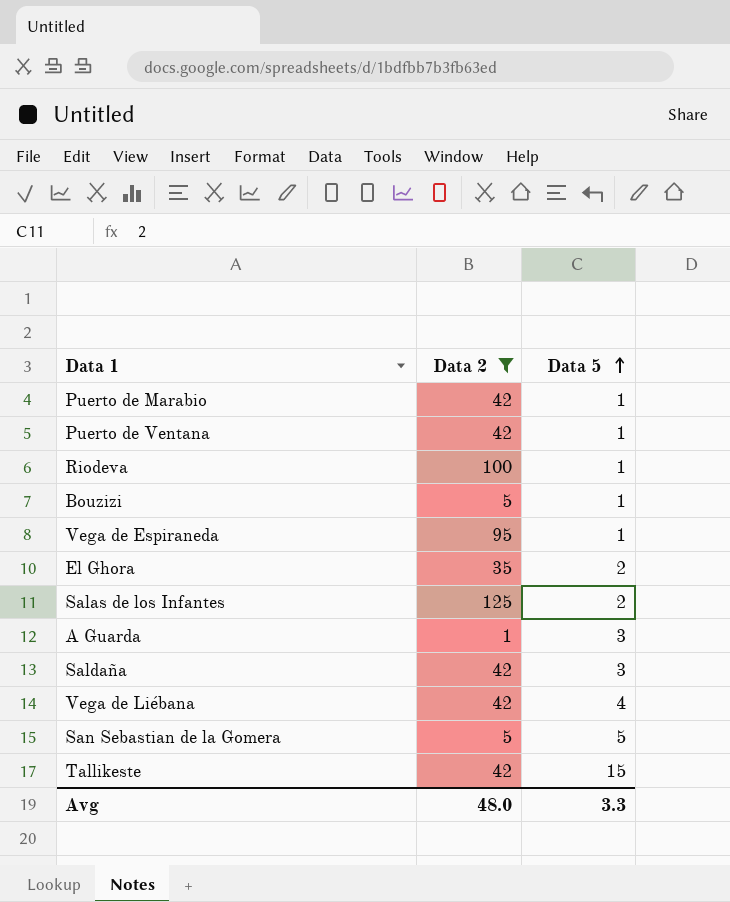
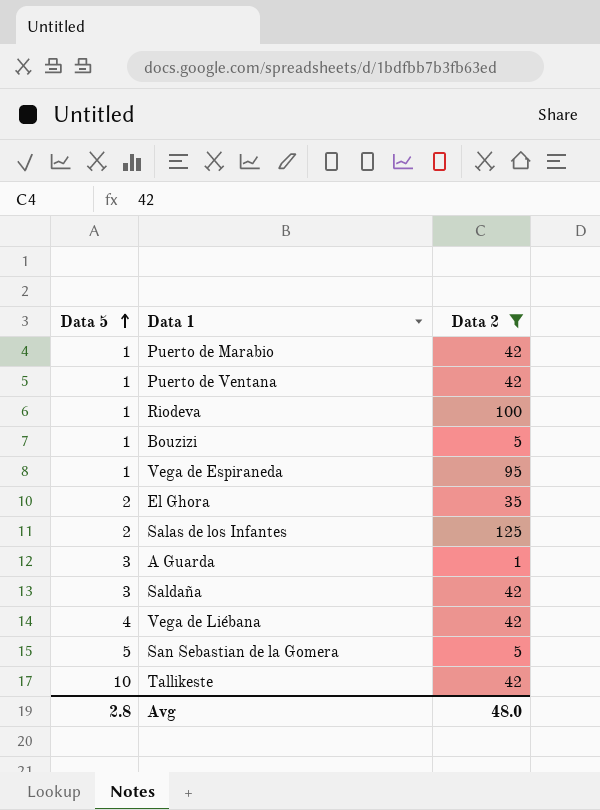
column Data 5 | position: 3 -> 1
Tallikeste | Data 5: 15 -> 10
Avg | Data 5: 3.3 -> 2.8

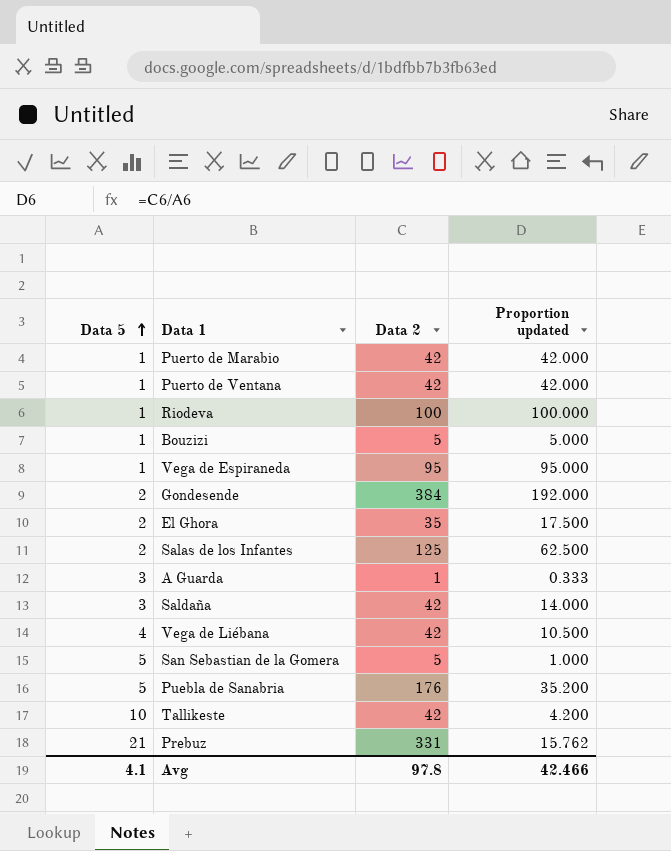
filter: Data 2 <= 125 -> none
column Proportion updated | formula: none -> [Data 2] / [Data 5]
Avg | Data 5: 2.8 -> 4.1
Avg | Data 2: 48.0 -> 97.8

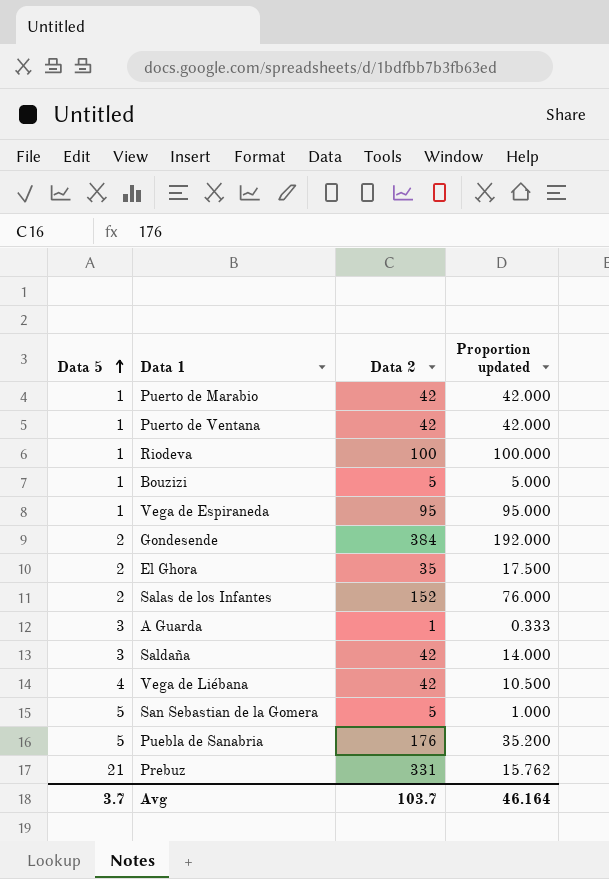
row Tallikeste: 10 | 42 | 4.200 -> none
Salas de los Infantes | Data 2: 125 -> 152
Salas de los Infantes | Proportion updated: 62.500 -> 76.000
Avg | Data 5: 4.1 -> 3.7
Avg | Data 2: 97.8 -> 103.7
Avg | Proportion updated: 42.466 -> 46.164

